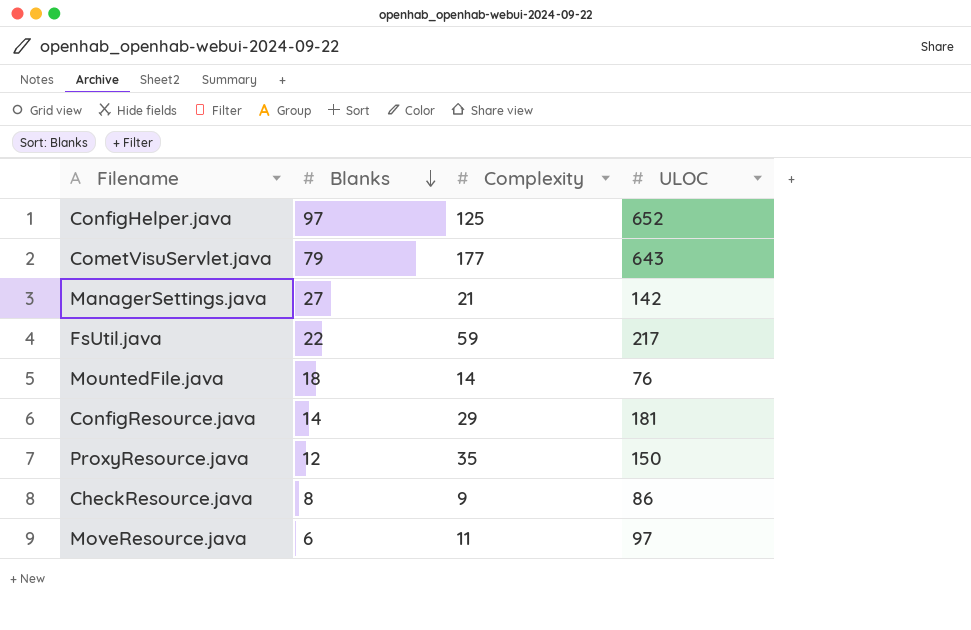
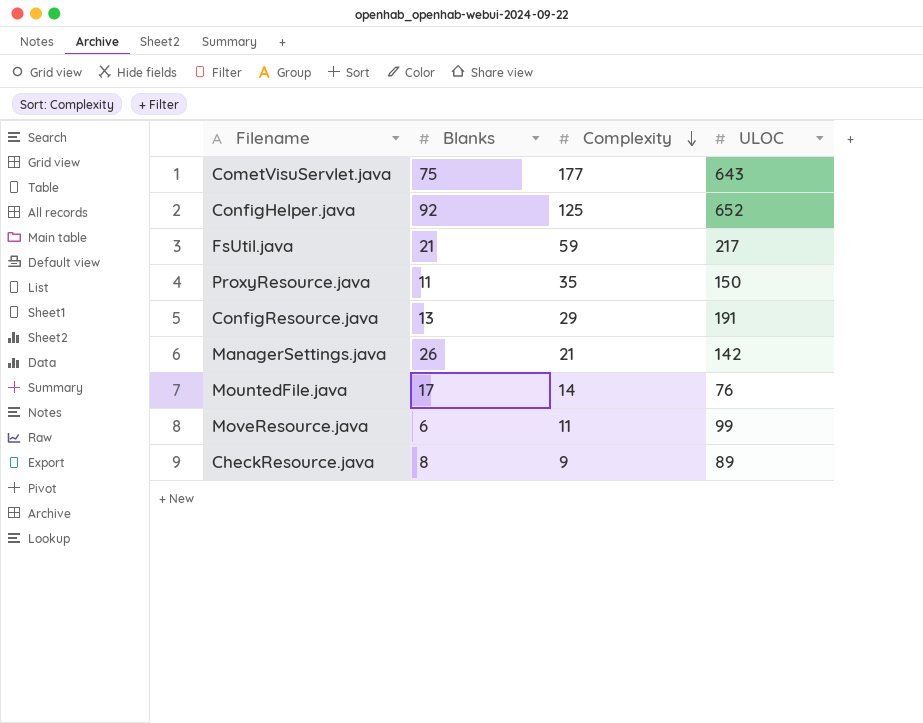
row order: Blanks descending -> Complexity descending
CometVisuServlet.java | Blanks: 79 -> 75
ConfigHelper.java | Blanks: 97 -> 92
FsUtil.java | Blanks: 22 -> 21
ProxyResource.java | Blanks: 12 -> 11
ConfigResource.java | Blanks: 14 -> 13
ConfigResource.java | ULOC: 181 -> 191
ManagerSettings.java | Blanks: 27 -> 26
MountedFile.java | Blanks: 18 -> 17
MoveResource.java | ULOC: 97 -> 99
CheckResource.java | ULOC: 86 -> 89

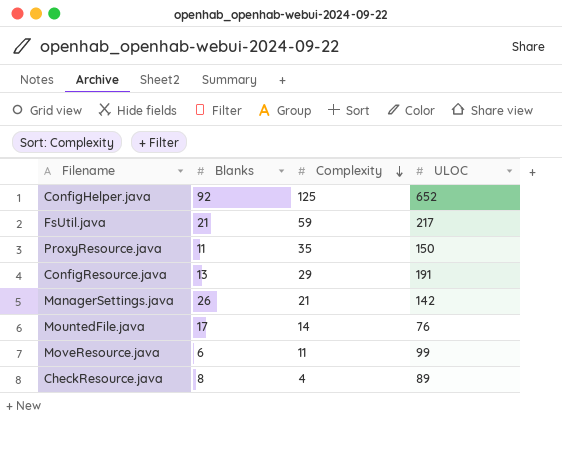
row CometVisuServlet.java: 75 | 177 | 643 -> none
CheckResource.java | Complexity: 9 -> 4

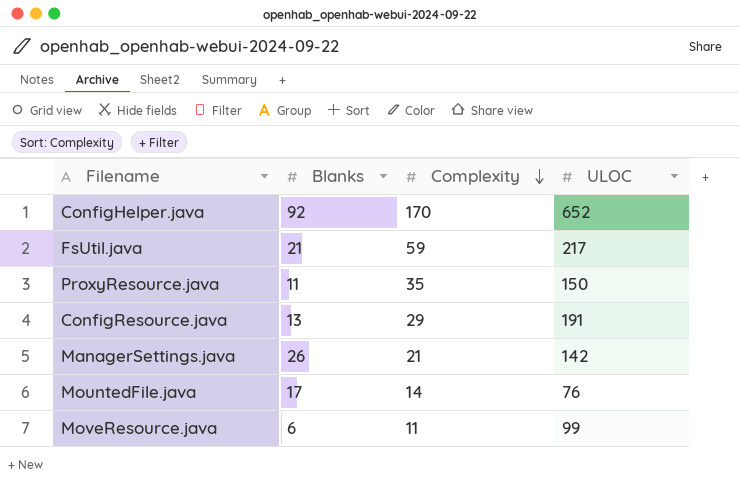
row CheckResource.java: 8 | 4 | 89 -> none
ConfigHelper.java | Complexity: 125 -> 170

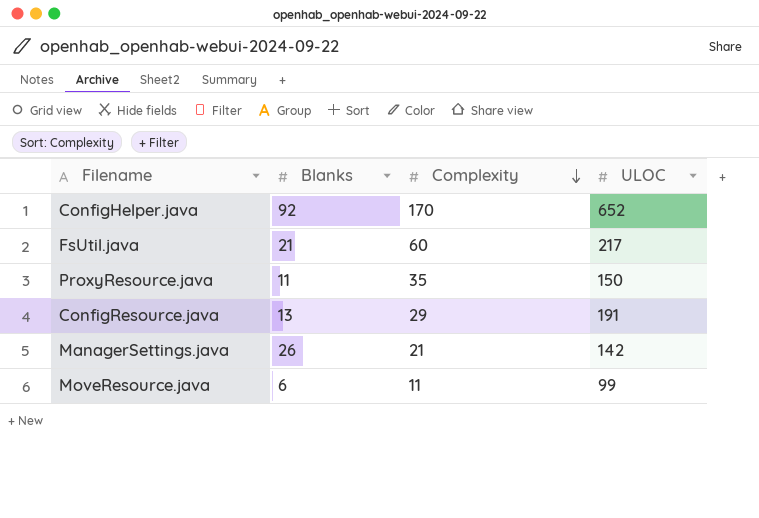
row MountedFile.java: 17 | 14 | 76 -> none
FsUtil.java | Complexity: 59 -> 60

